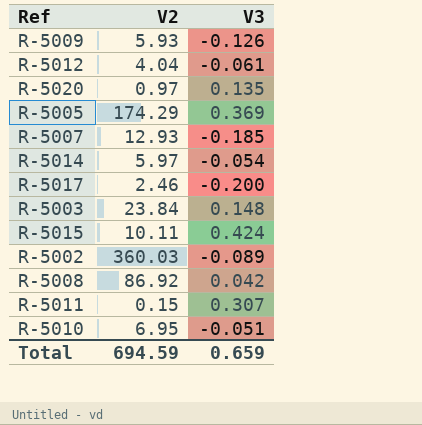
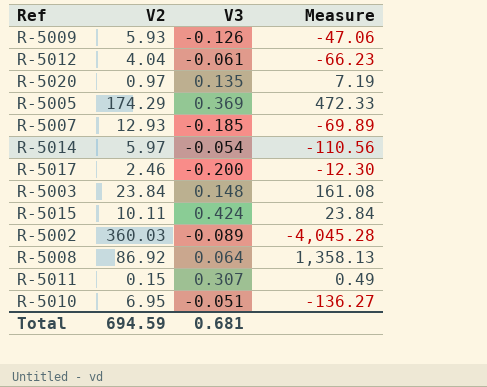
column Measure | formula: none -> [V2] / [V3]
R-5008 | V3: 0.042 -> 0.064
Total | V3: 0.659 -> 0.681

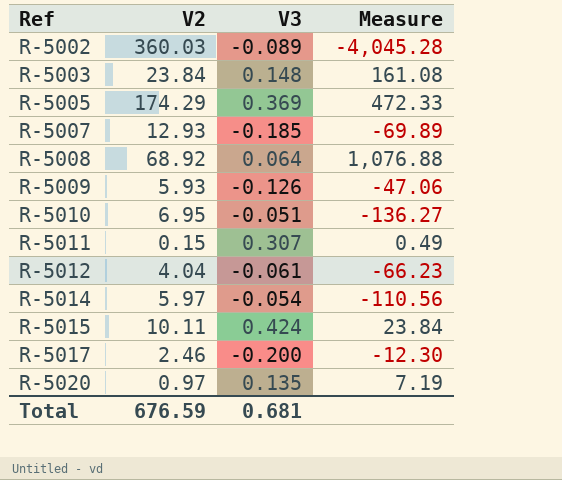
row order: none -> Ref ascending
R-5008 | V2: 86.92 -> 68.92
R-5008 | Measure: 1,358.13 -> 1,076.88
Total | V2: 694.59 -> 676.59

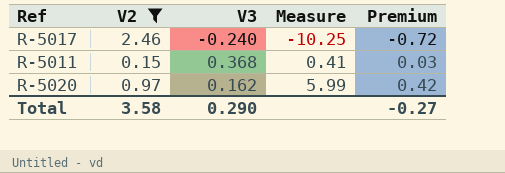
filter: none -> V2 <= 2.46
row order: Ref ascending -> Measure ascending
column Premium | formula: none -> [Measure] * 0.07
R-5017 | V3: -0.200 -> -0.240
R-5017 | Measure: -12.30 -> -10.25
R-5011 | V3: 0.307 -> 0.368
R-5011 | Measure: 0.49 -> 0.41
R-5020 | V3: 0.135 -> 0.162
R-5020 | Measure: 7.19 -> 5.99
Total | V2: 676.59 -> 3.58
Total | V3: 0.681 -> 0.290

